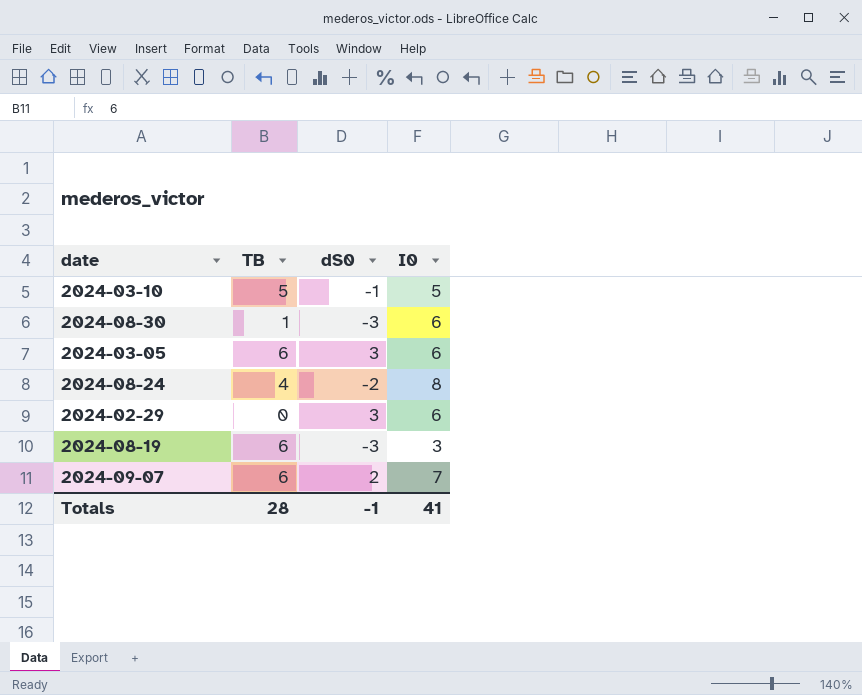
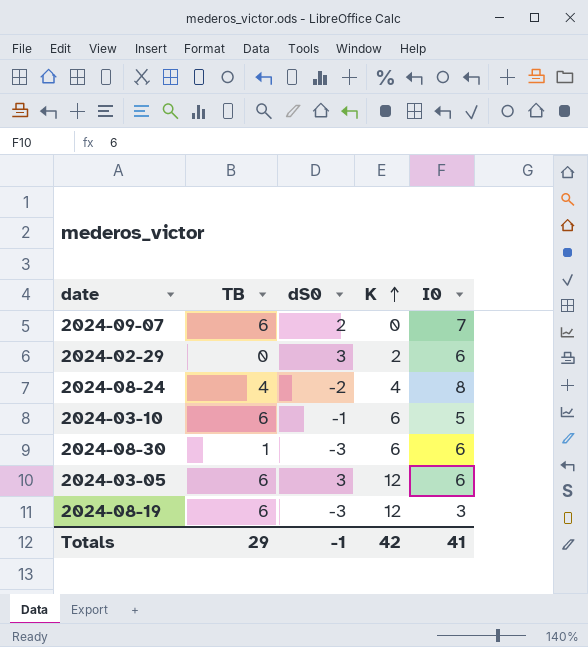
row order: none -> K ascending
column K | position: none -> 4
2024-03-10 | TB: 5 -> 6
Totals | TB: 28 -> 29

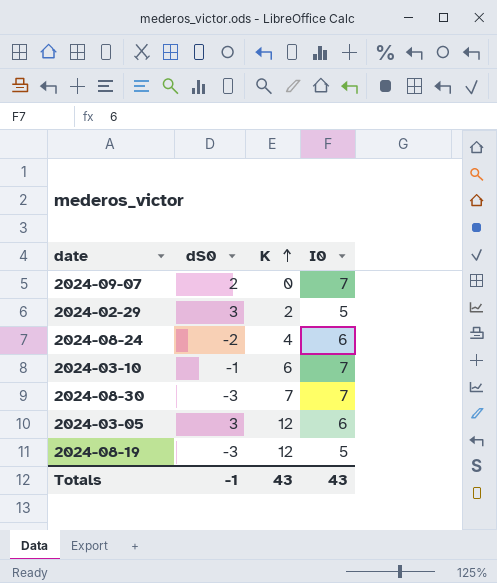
column TB | position: 2 -> none
2024-02-29 | I0: 6 -> 5
2024-08-24 | I0: 8 -> 6
2024-03-10 | I0: 5 -> 7
2024-08-30 | K: 6 -> 7
2024-08-30 | I0: 6 -> 7
2024-08-19 | I0: 3 -> 5
Totals | K: 42 -> 43
Totals | I0: 41 -> 43

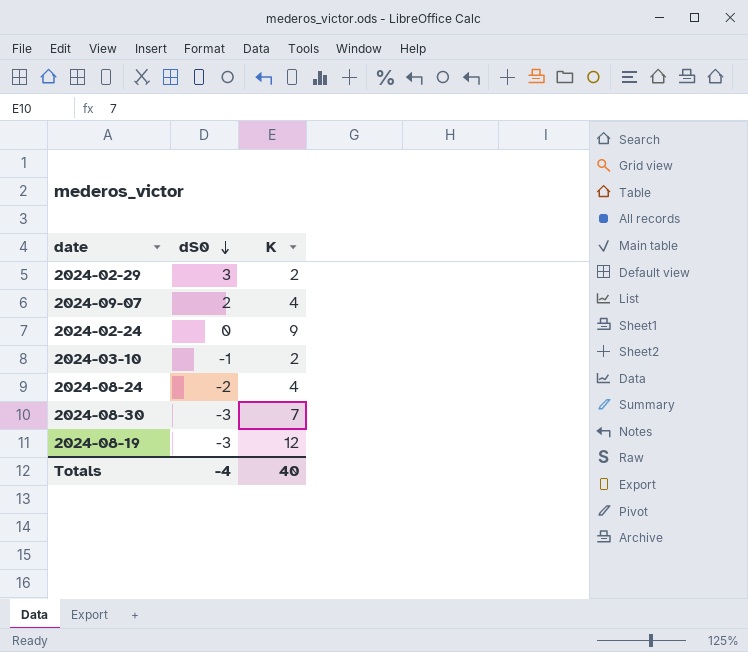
row order: K ascending -> dS0 descending
column I0 | position: 4 -> none
row 2024-03-05: 3 | 12 | 6 -> none
2024-09-07 | K: 0 -> 4
row 2024-02-24: none -> 0 | 9
2024-03-10 | K: 6 -> 2
Totals | dS0: -1 -> -4
Totals | K: 43 -> 40

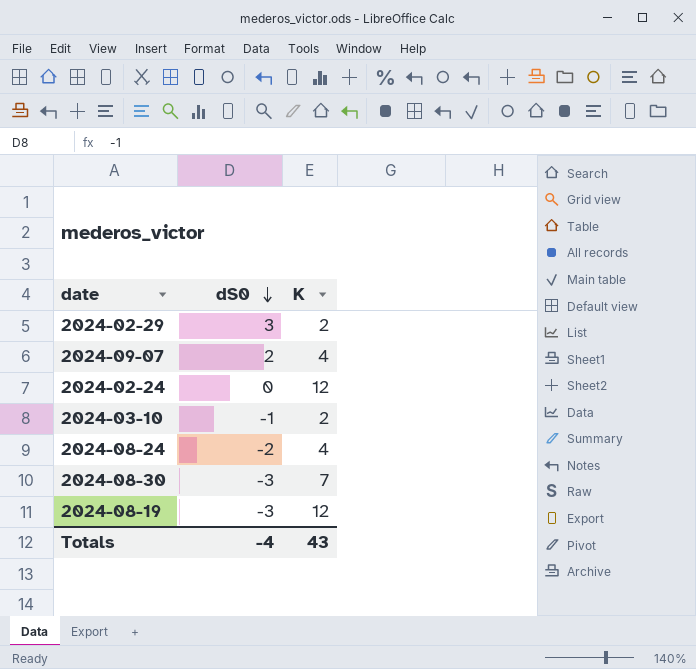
2024-02-24 | K: 9 -> 12
Totals | K: 40 -> 43

